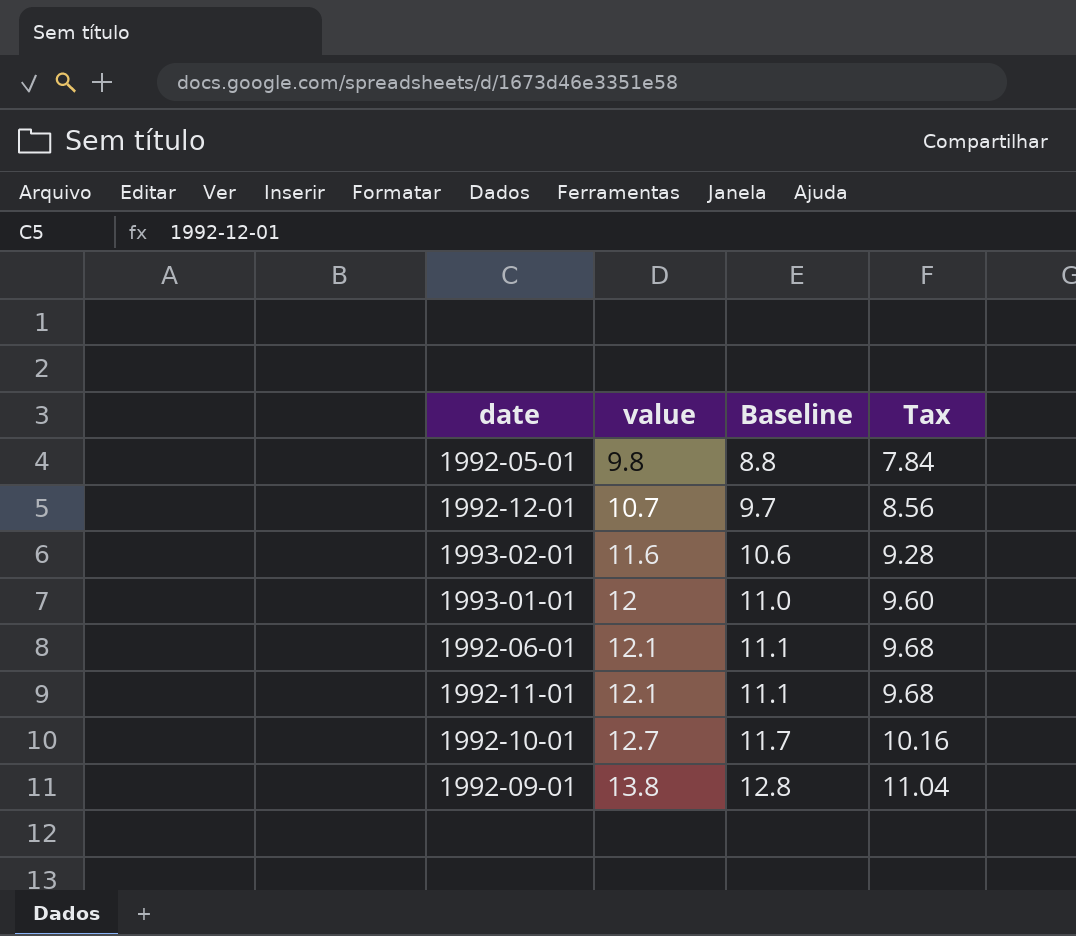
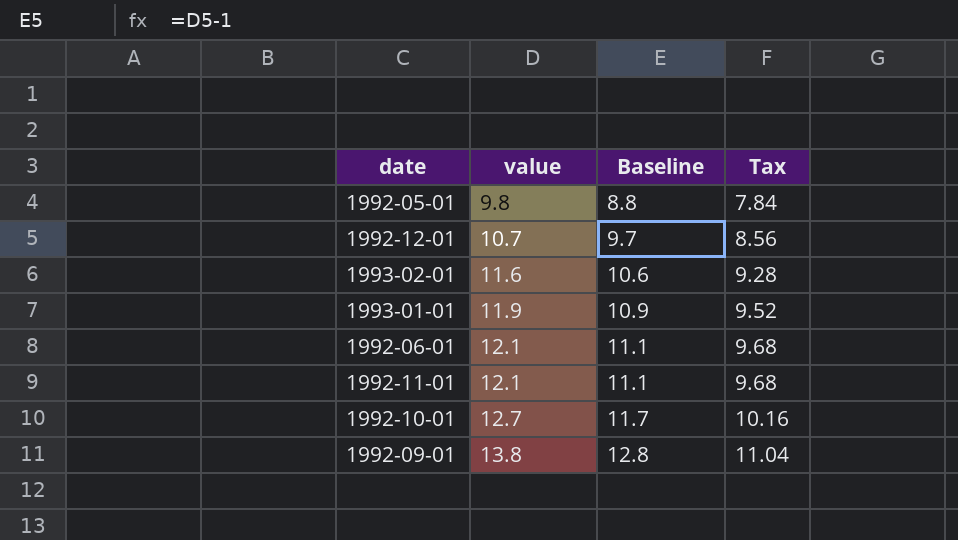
1993-01-01 | value: 12 -> 11.9
1993-01-01 | Baseline: 11.0 -> 10.9
1993-01-01 | Tax: 9.60 -> 9.52

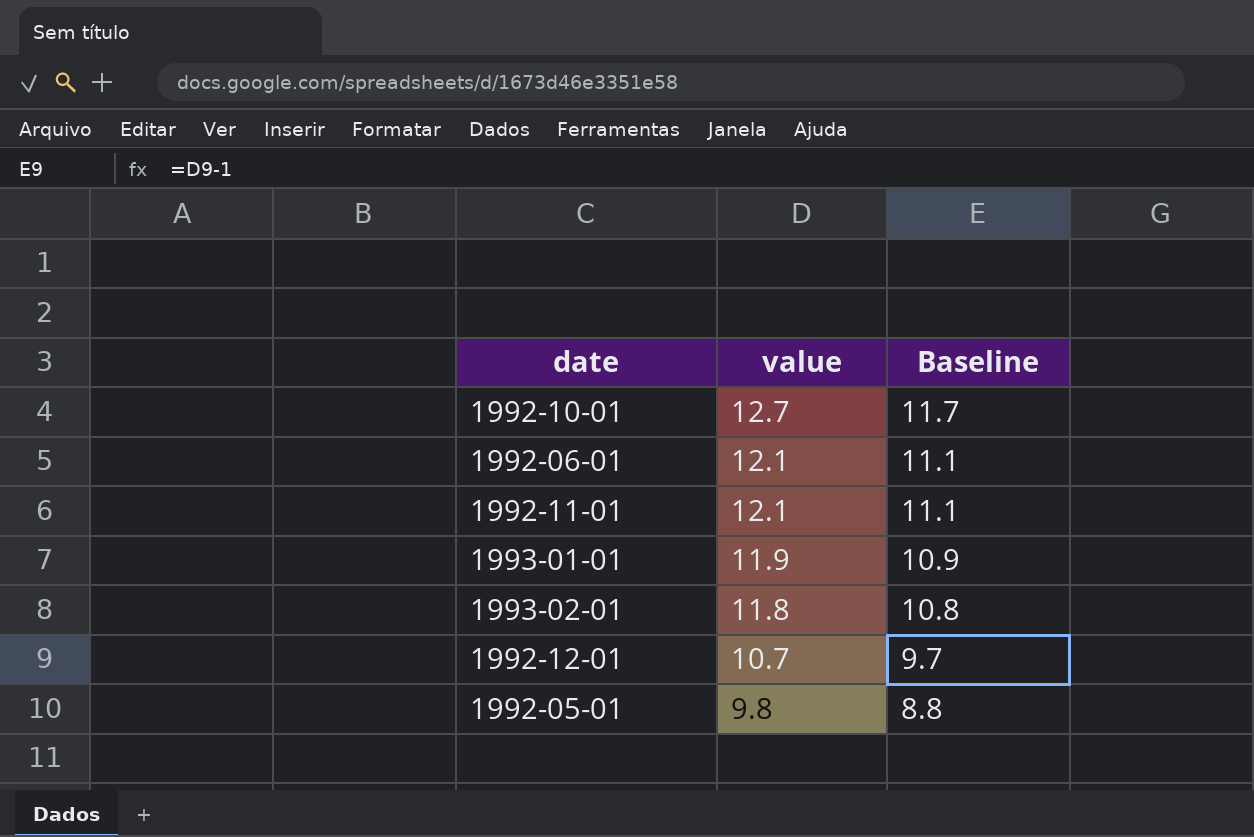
row order: value ascending -> value descending
column Tax | formula: [value] * 0.8 -> none
row 1992-09-01: 13.8 | 12.8 | 11.04 -> none
1993-02-01 | value: 11.6 -> 11.8
1993-02-01 | Baseline: 10.6 -> 10.8

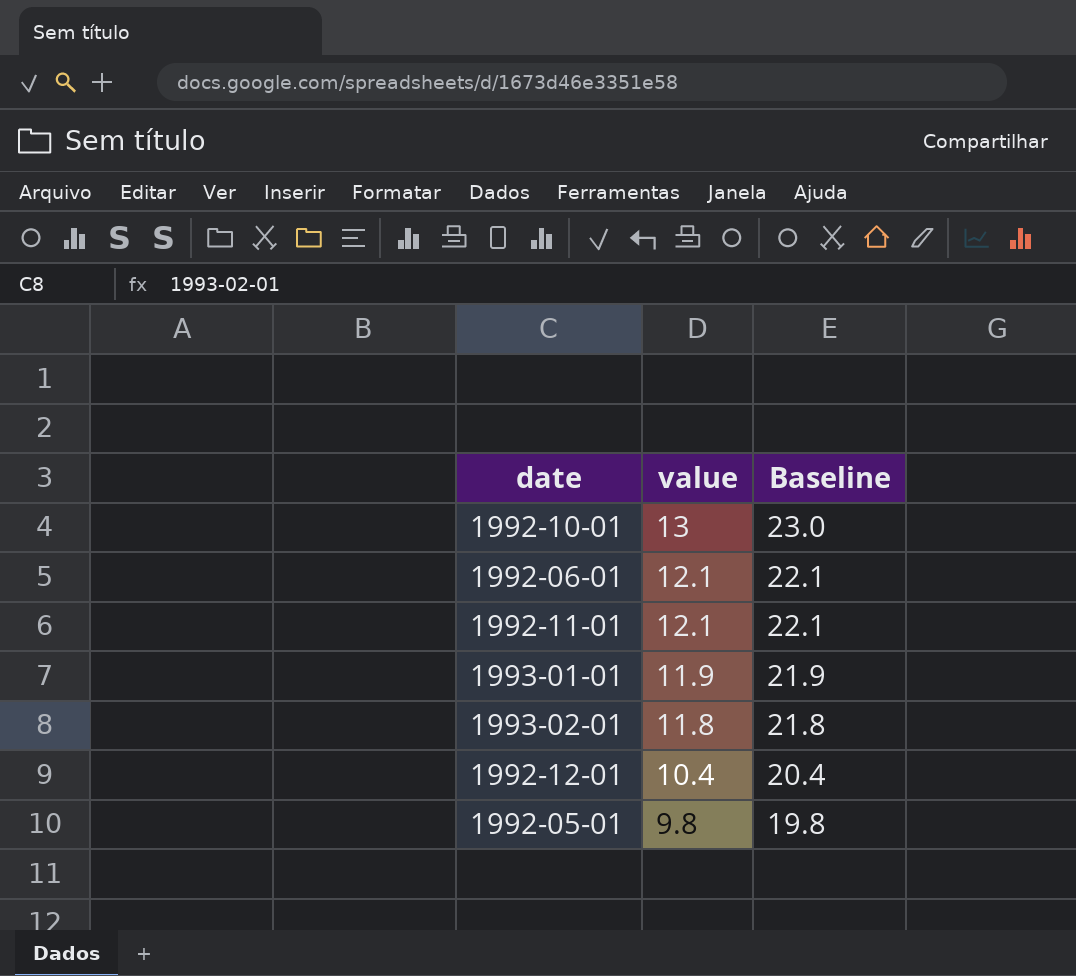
column Baseline | formula: [value] - 1 -> [value] + 10
1992-10-01 | value: 12.7 -> 13
1992-12-01 | value: 10.7 -> 10.4

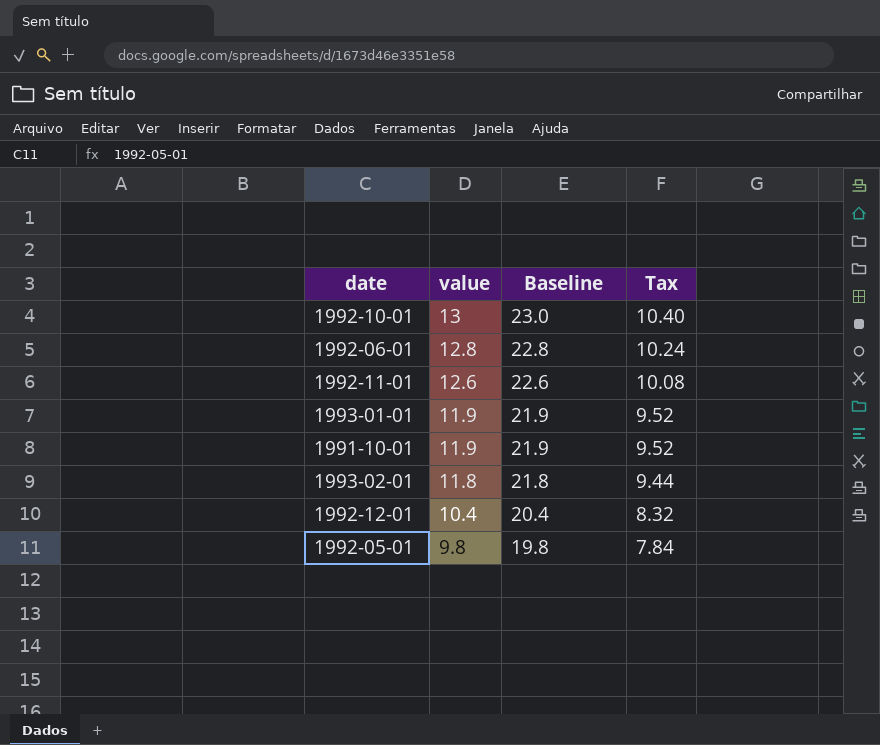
column Tax | formula: none -> [value] * 0.8
1992-06-01 | value: 12.1 -> 12.8
1992-06-01 | Baseline: 22.1 -> 22.8
1992-11-01 | value: 12.1 -> 12.6
1992-11-01 | Baseline: 22.1 -> 22.6
row 1991-10-01: none -> 11.9 | 21.9 | 9.52

